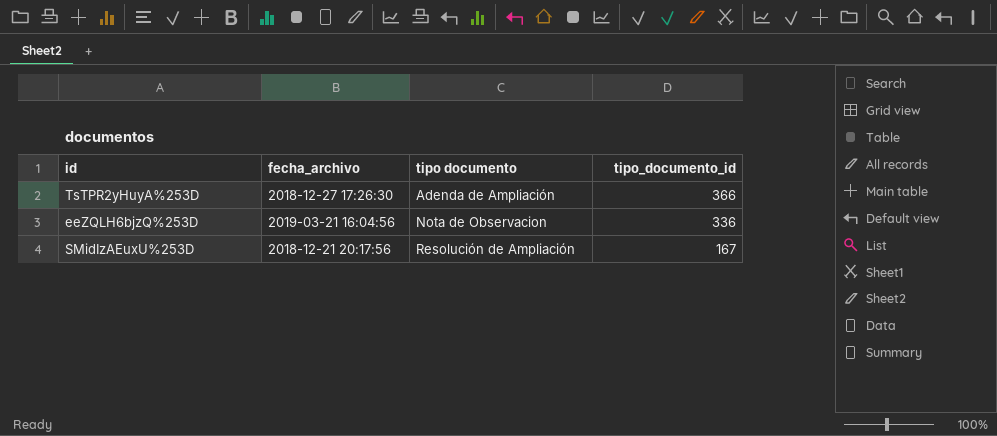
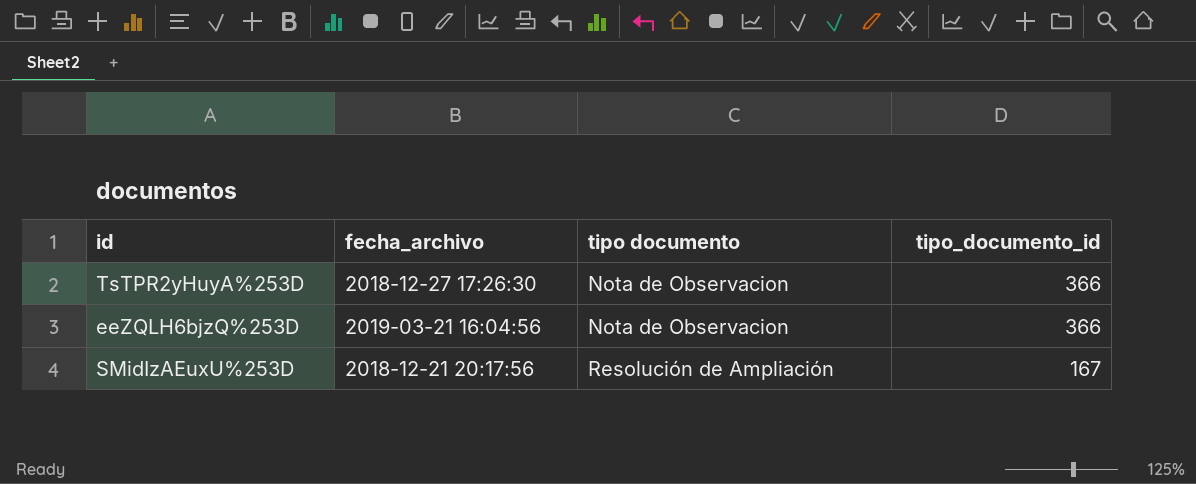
TsTPR2yHuyA%253D | tipo documento: Adenda de Ampliación -> Nota de Observacion
eeZQLH6bjzQ%253D | tipo_documento_id: 336 -> 366

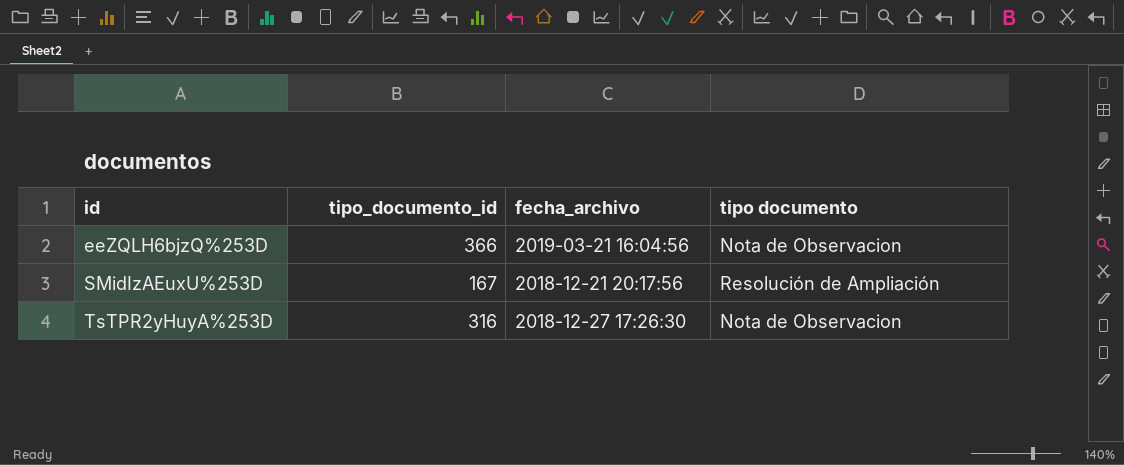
row order: tipo documento ascending -> id ascending
column tipo_documento_id | position: 4 -> 2
TsTPR2yHuyA%253D | tipo_documento_id: 366 -> 316

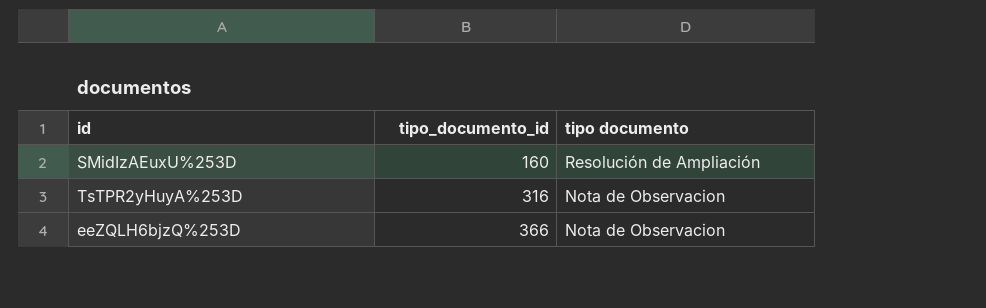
row order: id ascending -> tipo_documento_id ascending
column fecha_archivo | position: 3 -> none
SMidIzAEuxU%253D | tipo_documento_id: 167 -> 160

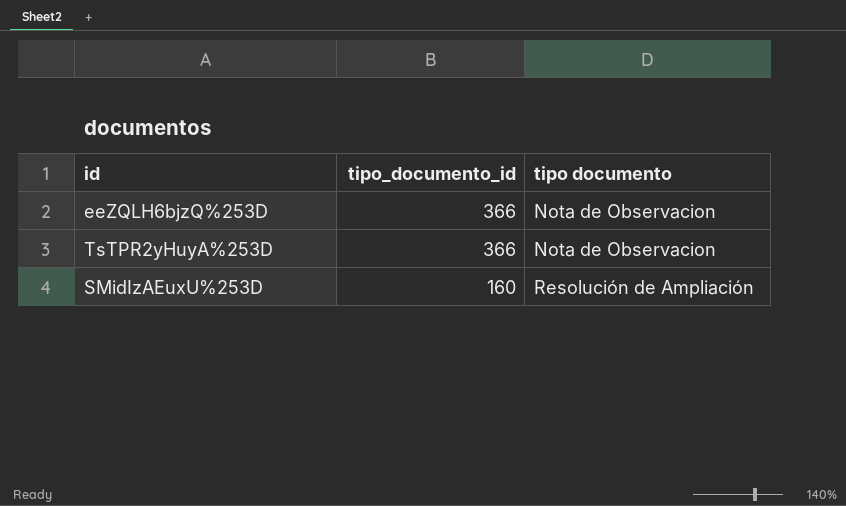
row order: tipo_documento_id ascending -> tipo_documento_id descending
TsTPR2yHuyA%253D | tipo_documento_id: 316 -> 366

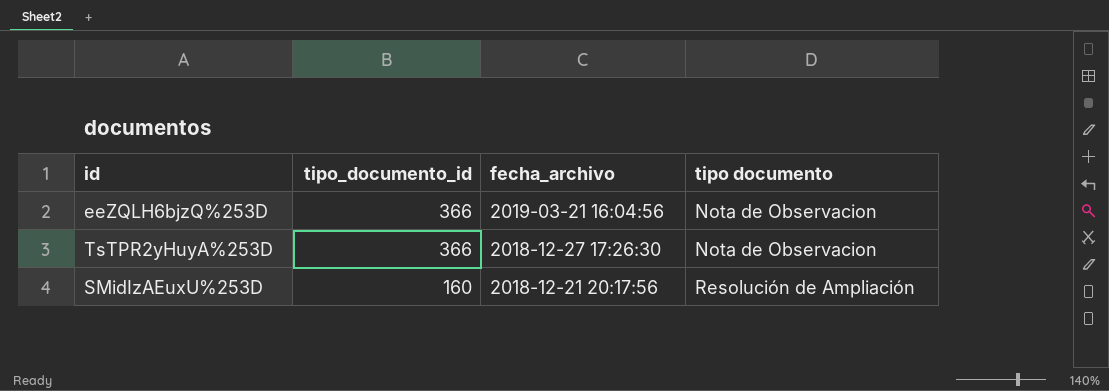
column fecha_archivo | position: none -> 3

